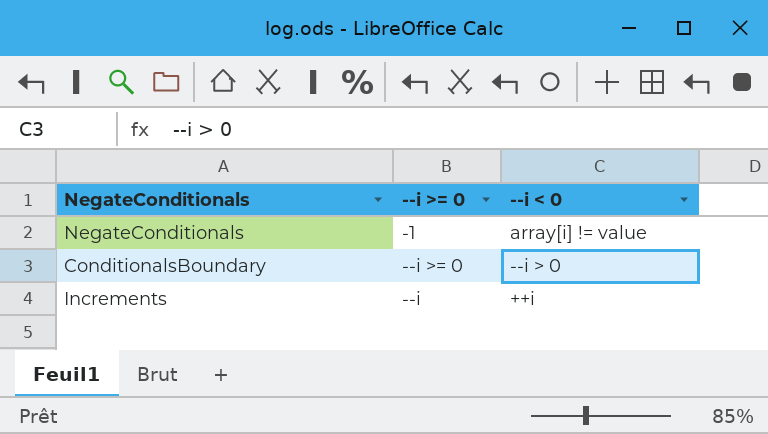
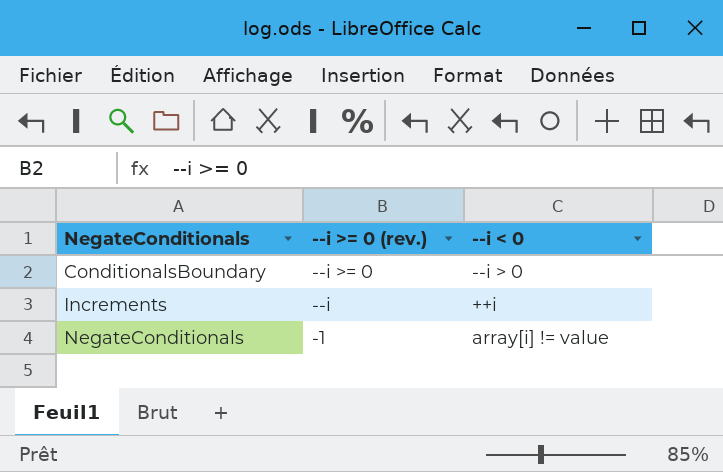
row order: --i < 0 descending -> NegateConditionals ascending
column name: --i >= 0 -> --i >= 0 (rev.)

